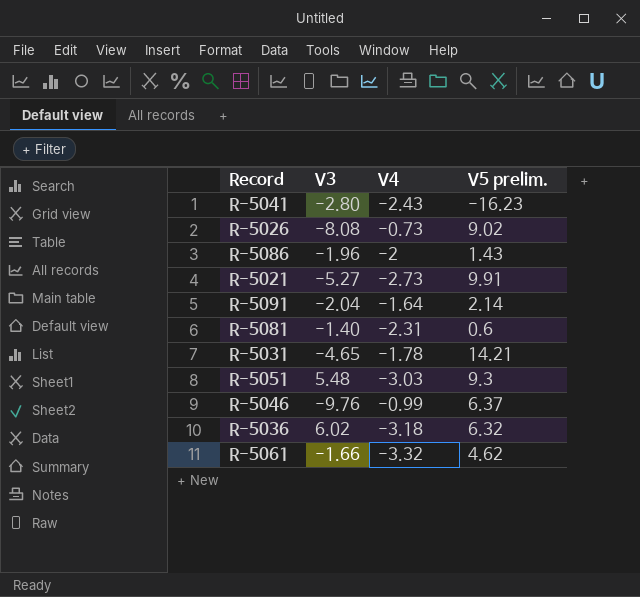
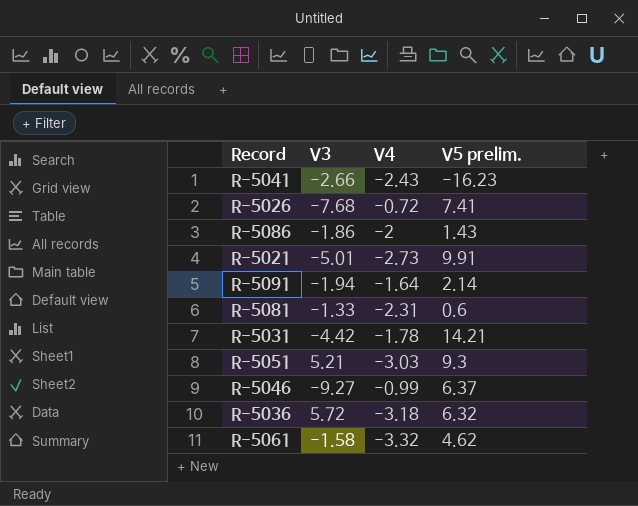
R-5041 | V3: -2.80 -> -2.66
R-5026 | V3: -8.08 -> -7.68
R-5026 | V4: -0.73 -> -0.72
R-5026 | V5 prelim.: 9.02 -> 7.41
R-5086 | V3: -1.96 -> -1.86
R-5021 | V3: -5.27 -> -5.01
R-5091 | V3: -2.04 -> -1.94
R-5081 | V3: -1.40 -> -1.33
R-5031 | V3: -4.65 -> -4.42
R-5051 | V3: 5.48 -> 5.21
R-5046 | V3: -9.76 -> -9.27
R-5036 | V3: 6.02 -> 5.72
R-5061 | V3: -1.66 -> -1.58

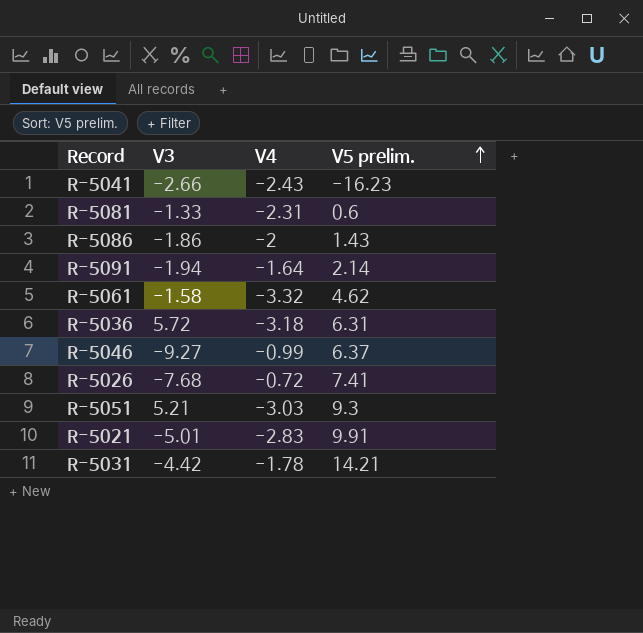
row order: none -> V5 prelim. ascending
R-5036 | V5 prelim.: 6.32 -> 6.31
R-5021 | V4: -2.73 -> -2.83

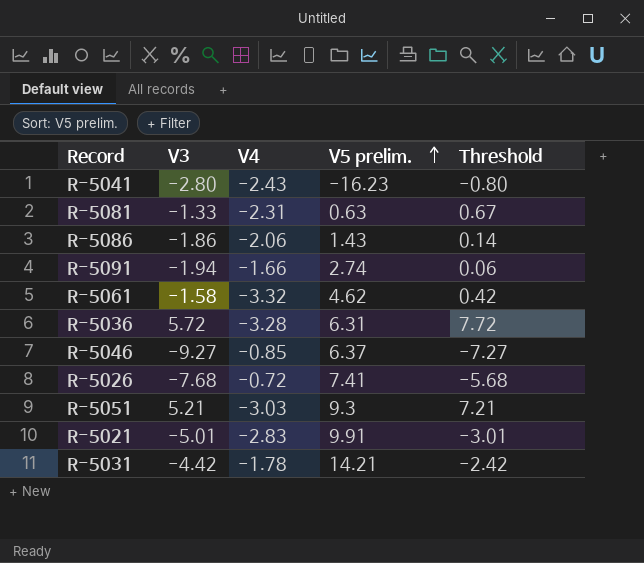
column Threshold | formula: none -> [V3] + 2
R-5041 | V3: -2.66 -> -2.80
R-5081 | V5 prelim.: 0.6 -> 0.63
R-5086 | V4: -2 -> -2.06
R-5091 | V4: -1.64 -> -1.66
R-5091 | V5 prelim.: 2.14 -> 2.74
R-5036 | V4: -3.18 -> -3.28
R-5046 | V4: -0.99 -> -0.85

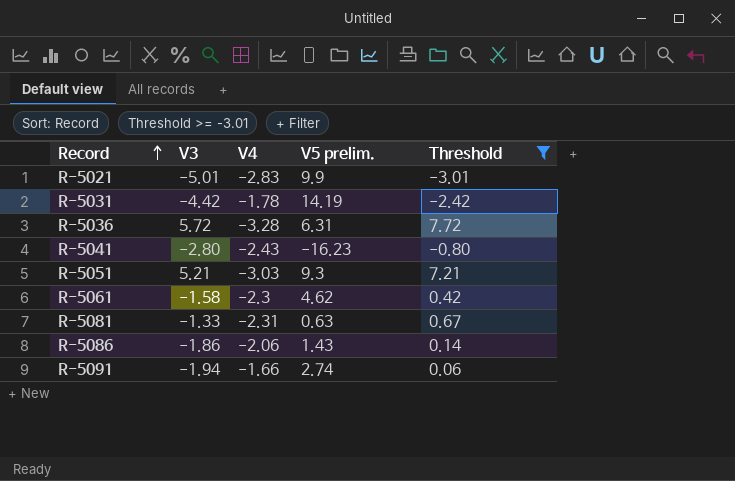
filter: none -> Threshold >= -3.01
row order: V5 prelim. ascending -> Record ascending
R-5021 | V5 prelim.: 9.91 -> 9.9
R-5031 | V5 prelim.: 14.21 -> 14.19
R-5061 | V4: -3.32 -> -2.3

